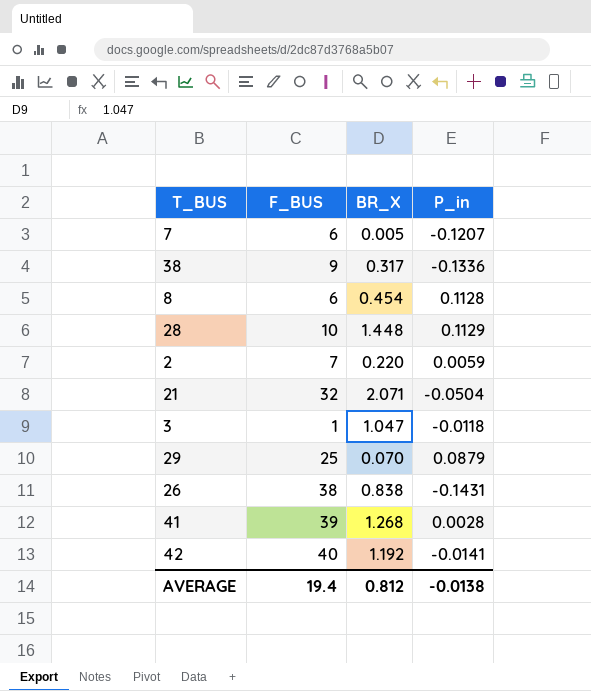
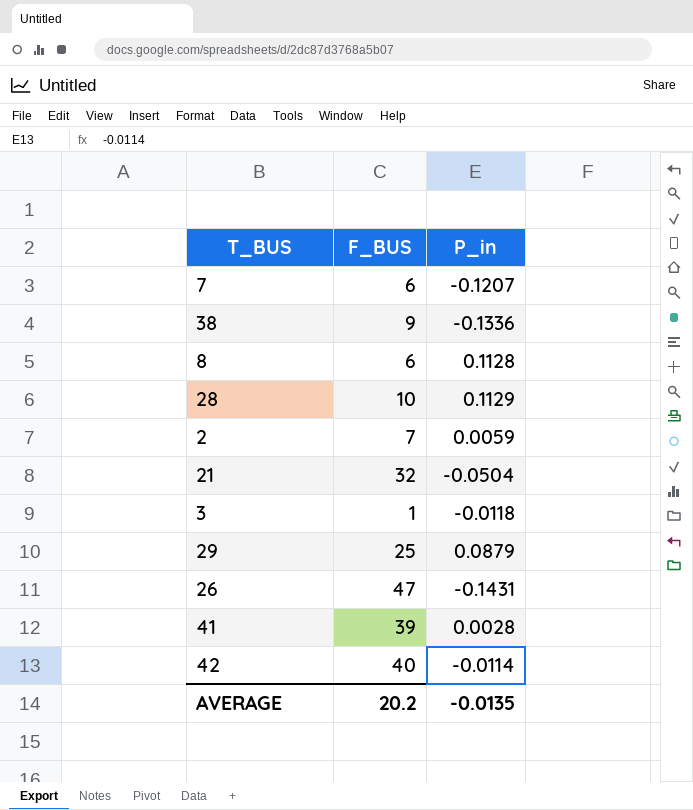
column BR_X | position: 3 -> none
26 | F_BUS: 38 -> 47
42 | P_in: -0.0141 -> -0.0114
AVERAGE | F_BUS: 19.4 -> 20.2
AVERAGE | P_in: -0.0138 -> -0.0135

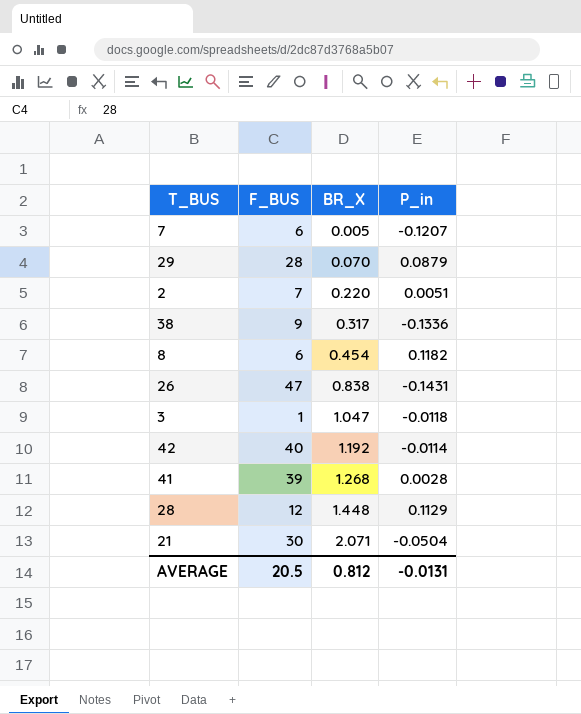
row order: none -> BR_X ascending
column BR_X | position: none -> 3
29 | F_BUS: 25 -> 28
2 | P_in: 0.0059 -> 0.0051
8 | P_in: 0.1128 -> 0.1182
28 | F_BUS: 10 -> 12
21 | F_BUS: 32 -> 30
AVERAGE | F_BUS: 20.2 -> 20.5
AVERAGE | P_in: -0.0135 -> -0.0131

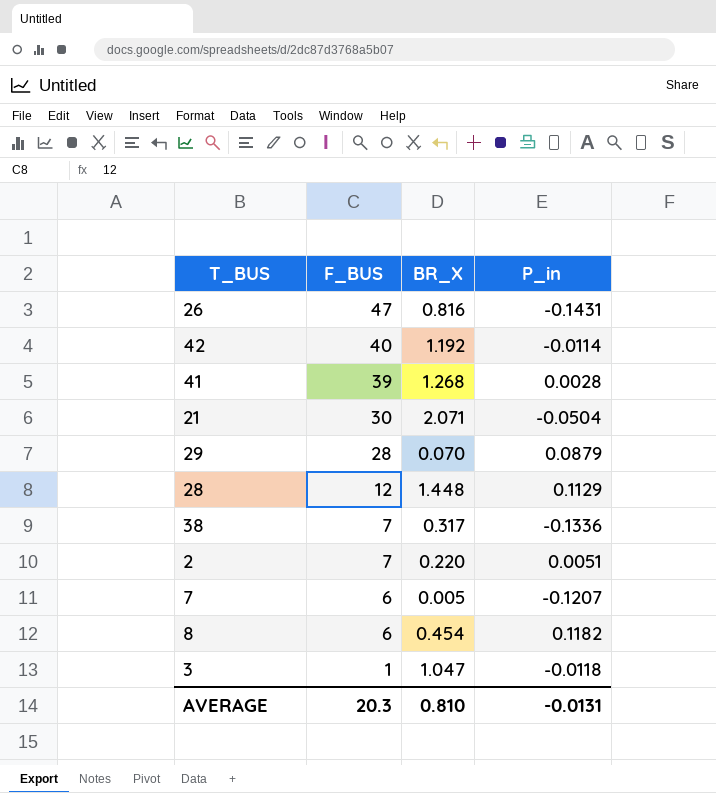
row order: BR_X ascending -> F_BUS descending
26 | BR_X: 0.838 -> 0.816
38 | F_BUS: 9 -> 7
AVERAGE | F_BUS: 20.5 -> 20.3
AVERAGE | BR_X: 0.812 -> 0.810

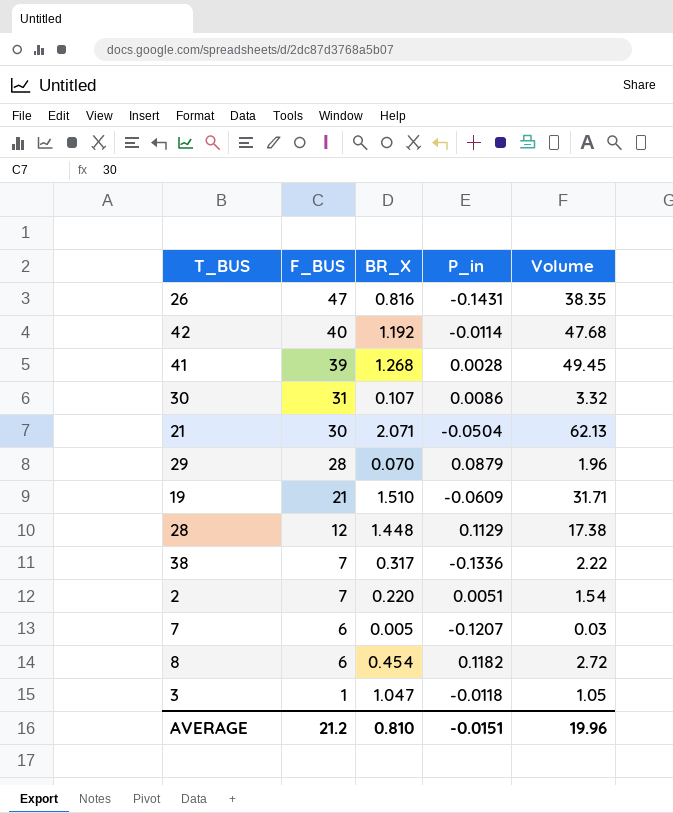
column Volume | formula: none -> [F_BUS] * [BR_X]
row 30: none -> 31 | 0.107 | 0.0086 | 3.32
row 19: none -> 21 | 1.510 | -0.0609 | 31.71
AVERAGE | F_BUS: 20.3 -> 21.2
AVERAGE | P_in: -0.0131 -> -0.0151

